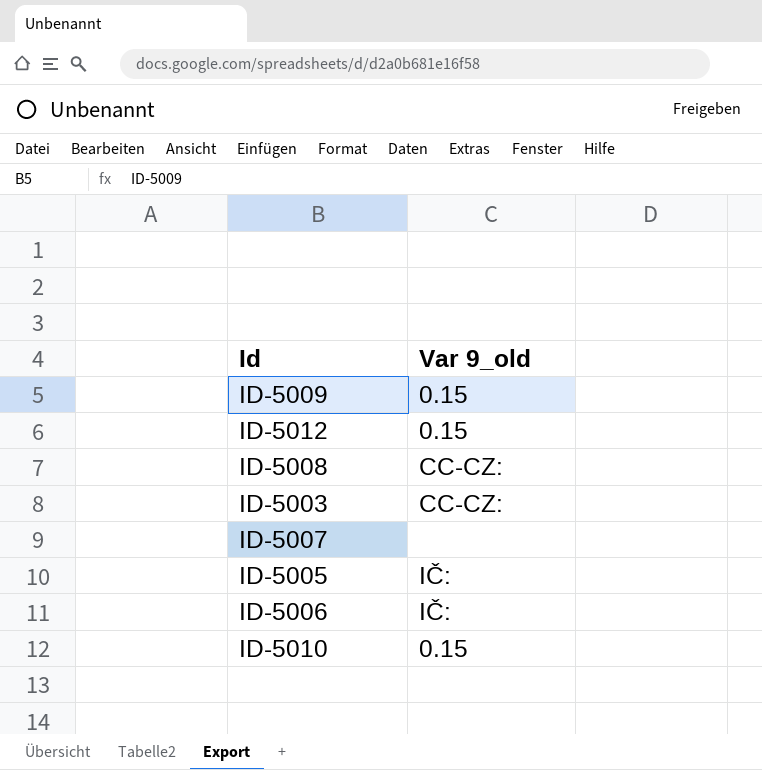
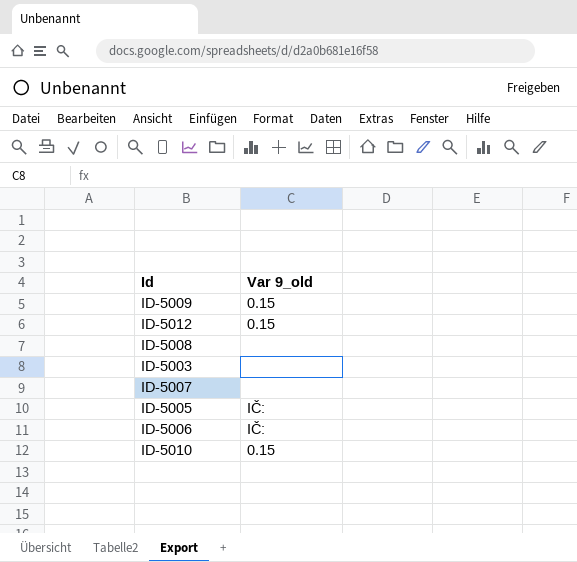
ID-5008 | Var 9_old: CC-CZ: -> none
ID-5003 | Var 9_old: CC-CZ: -> none

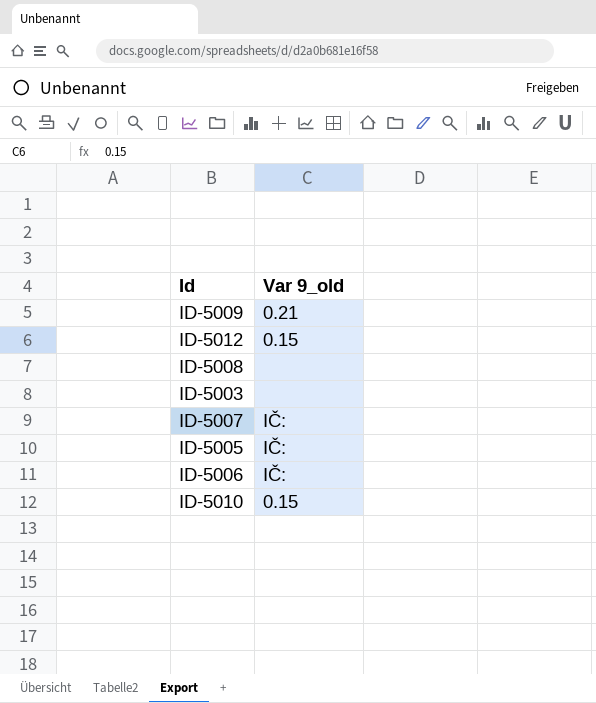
ID-5009 | Var 9_old: 0.15 -> 0.21
ID-5007 | Var 9_old: none -> IČ:

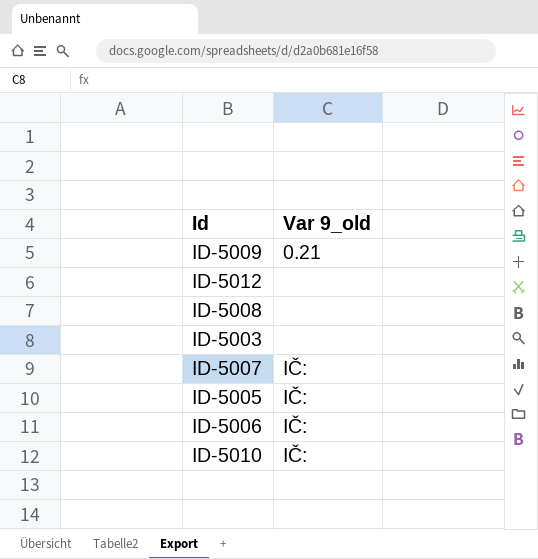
ID-5012 | Var 9_old: 0.15 -> none
ID-5010 | Var 9_old: 0.15 -> IČ:

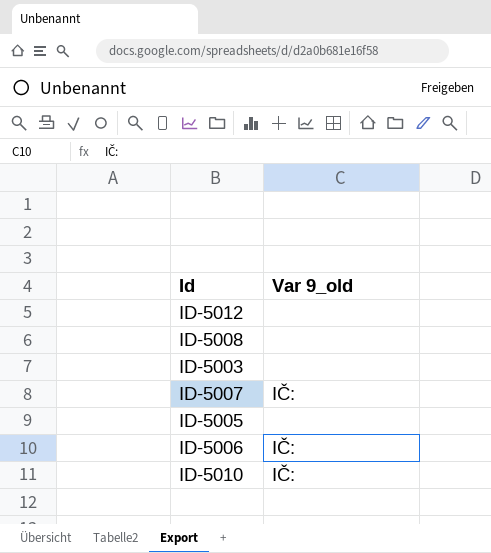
row ID-5009: 0.21 -> none
ID-5005 | Var 9_old: IČ: -> none

